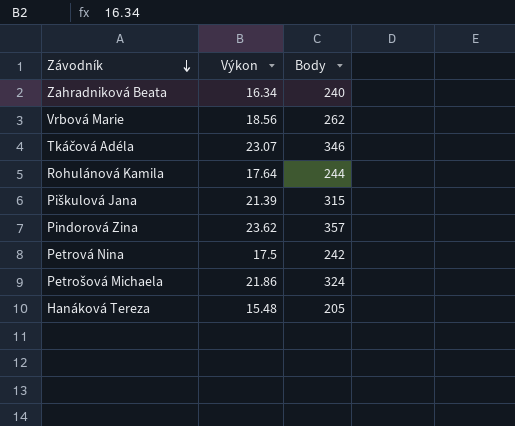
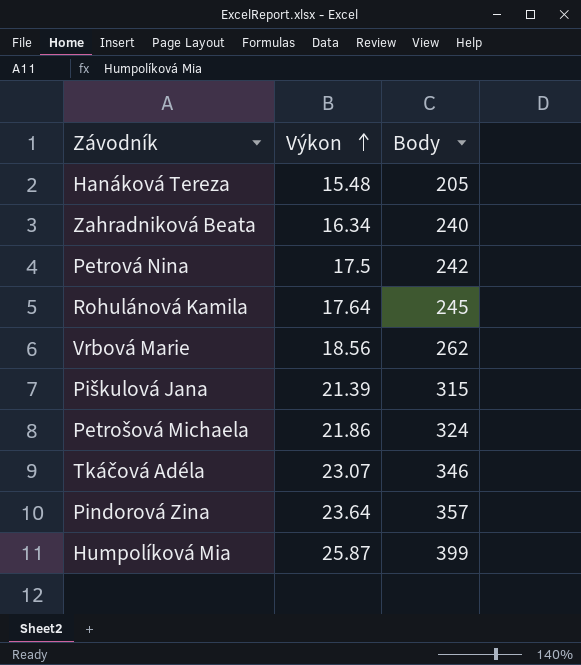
row order: Závodník descending -> Výkon ascending
Rohulánová Kamila | Body: 244 -> 245
Pindorová Zina | Výkon: 23.62 -> 23.64
row Humpolíková Mia: none -> 25.87 | 399

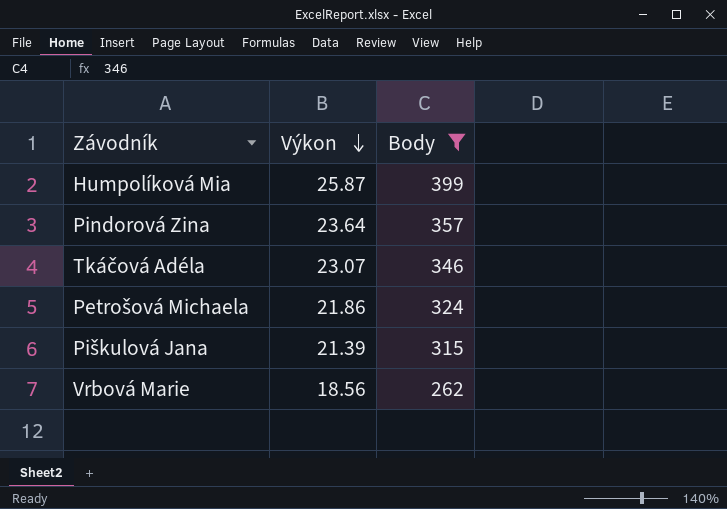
filter: none -> Body >= 262
row order: Výkon ascending -> Výkon descending

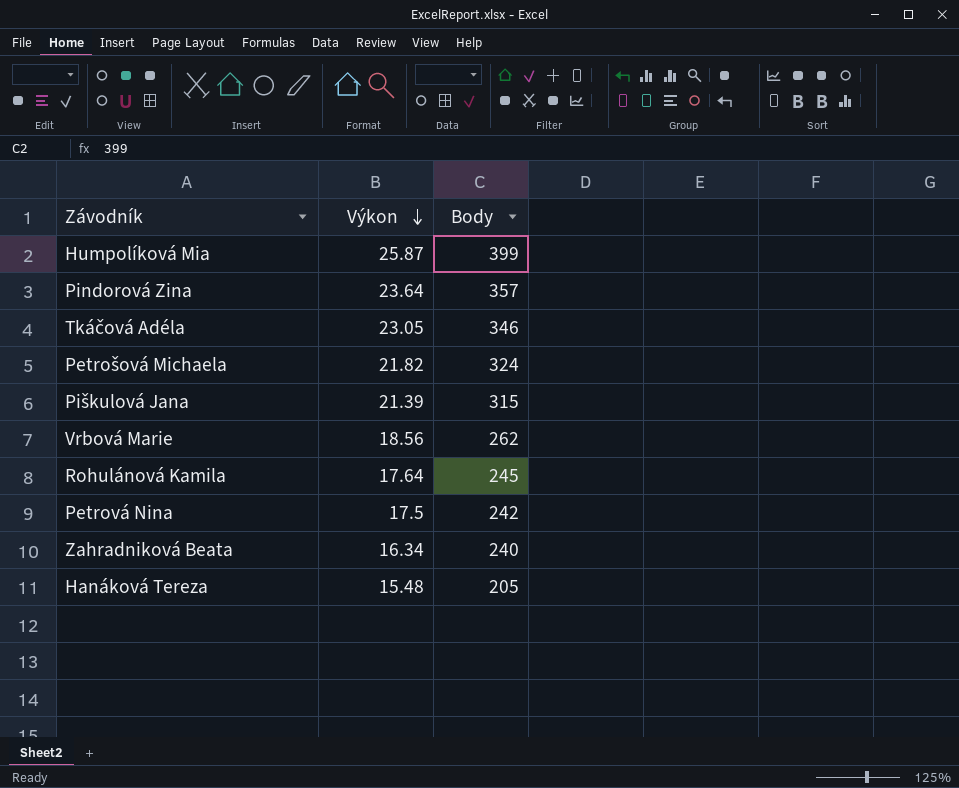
filter: Body >= 262 -> none
Tkáčová Adéla | Výkon: 23.07 -> 23.05
Petrošová Michaela | Výkon: 21.86 -> 21.82

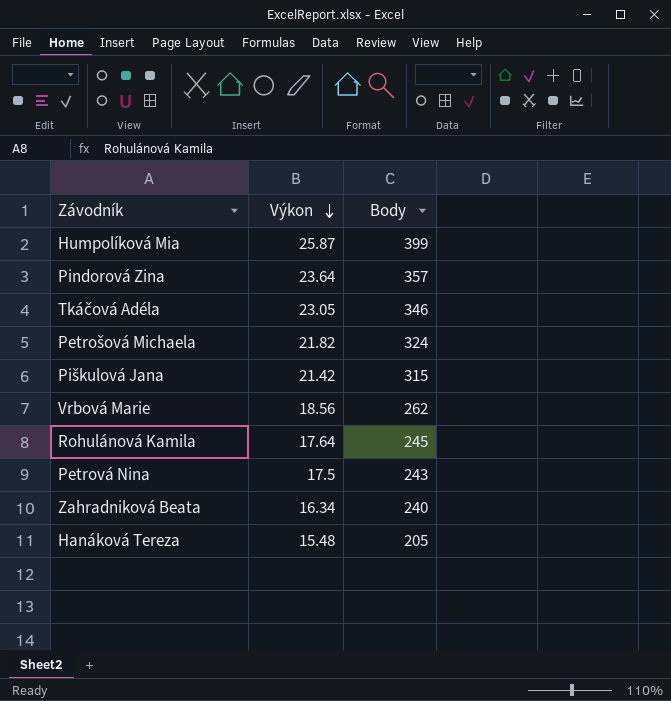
Piškulová Jana | Výkon: 21.39 -> 21.42
Petrová Nina | Body: 242 -> 243

